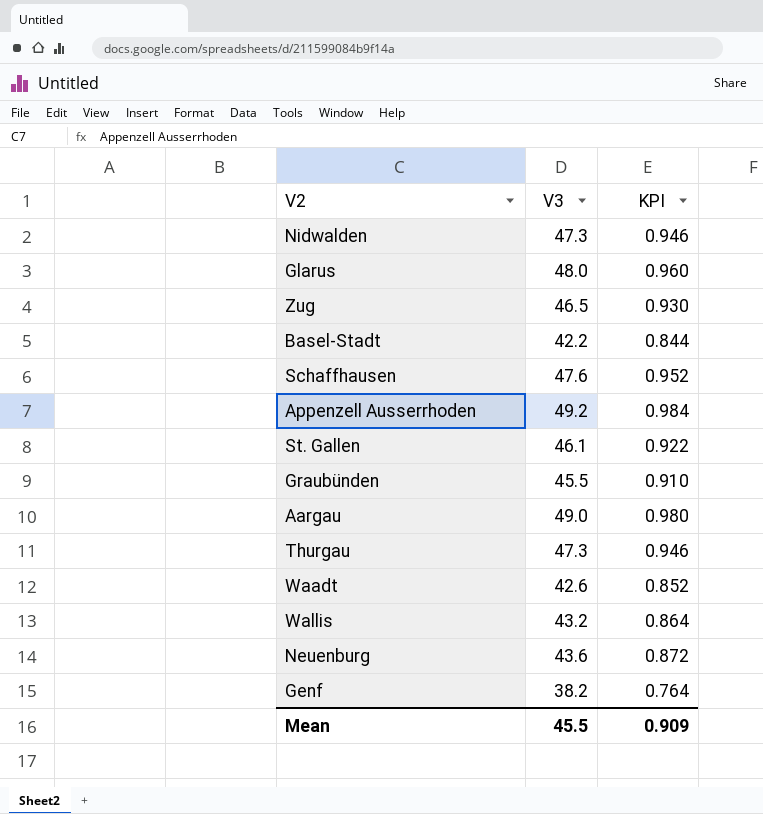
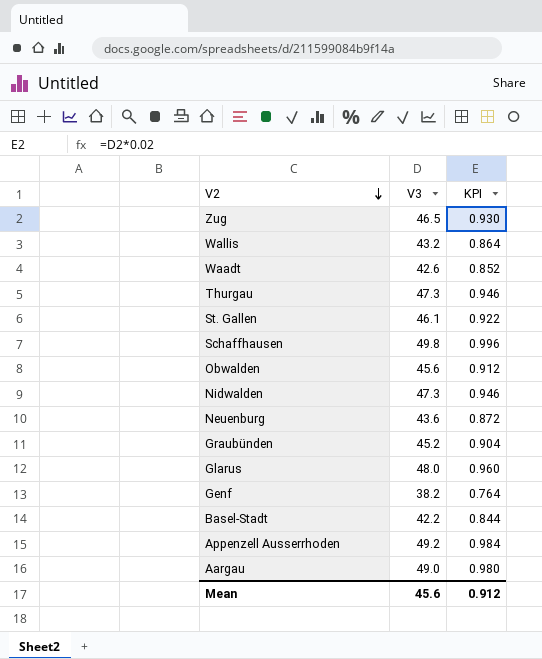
row order: none -> V2 descending
Schaffhausen | V3: 47.6 -> 49.8
Schaffhausen | KPI: 0.952 -> 0.996
row Obwalden: none -> 45.6 | 0.912
Graubünden | V3: 45.5 -> 45.2
Graubünden | KPI: 0.910 -> 0.904
Mean | V3: 45.5 -> 45.6
Mean | KPI: 0.909 -> 0.912

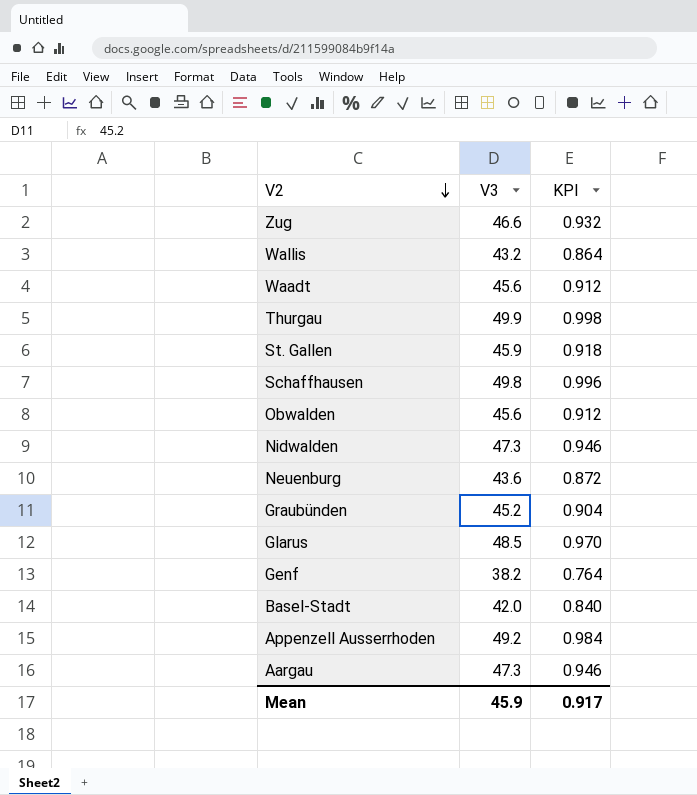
Zug | V3: 46.5 -> 46.6
Zug | KPI: 0.930 -> 0.932
Waadt | V3: 42.6 -> 45.6
Waadt | KPI: 0.852 -> 0.912
Thurgau | V3: 47.3 -> 49.9
Thurgau | KPI: 0.946 -> 0.998
St. Gallen | V3: 46.1 -> 45.9
St. Gallen | KPI: 0.922 -> 0.918
Glarus | V3: 48.0 -> 48.5
Glarus | KPI: 0.960 -> 0.970
Basel-Stadt | V3: 42.2 -> 42.0
Basel-Stadt | KPI: 0.844 -> 0.840
Aargau | V3: 49.0 -> 47.3
Aargau | KPI: 0.980 -> 0.946
Mean | V3: 45.6 -> 45.9
Mean | KPI: 0.912 -> 0.917

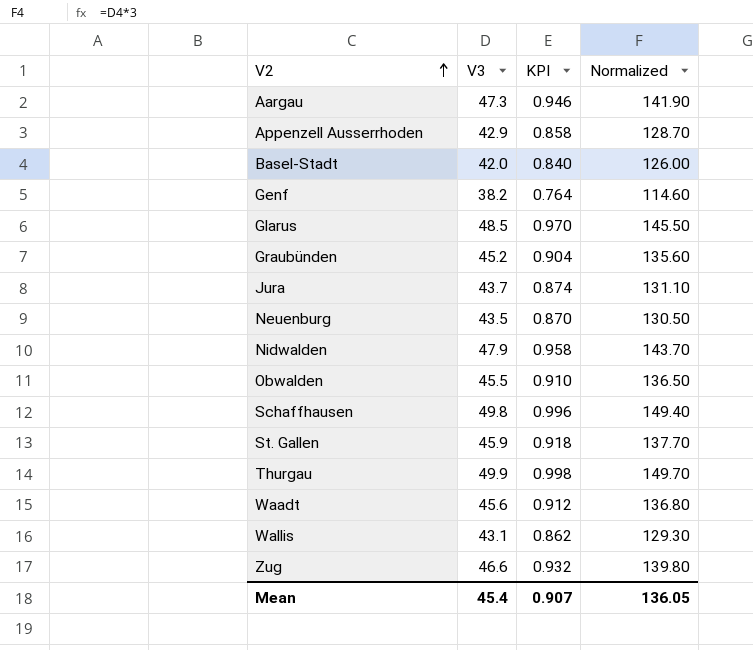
row order: V2 descending -> V2 ascending
column Normalized | formula: none -> [V3] * 3
Appenzell Ausserrhoden | V3: 49.2 -> 42.9
Appenzell Ausserrhoden | KPI: 0.984 -> 0.858
row Jura: none -> 43.7 | 0.874 | 131.10
Neuenburg | V3: 43.6 -> 43.5
Neuenburg | KPI: 0.872 -> 0.870
Nidwalden | V3: 47.3 -> 47.9
Nidwalden | KPI: 0.946 -> 0.958
Obwalden | V3: 45.6 -> 45.5
Obwalden | KPI: 0.912 -> 0.910
Wallis | V3: 43.2 -> 43.1
Wallis | KPI: 0.864 -> 0.862
Mean | V3: 45.9 -> 45.4
Mean | KPI: 0.917 -> 0.907

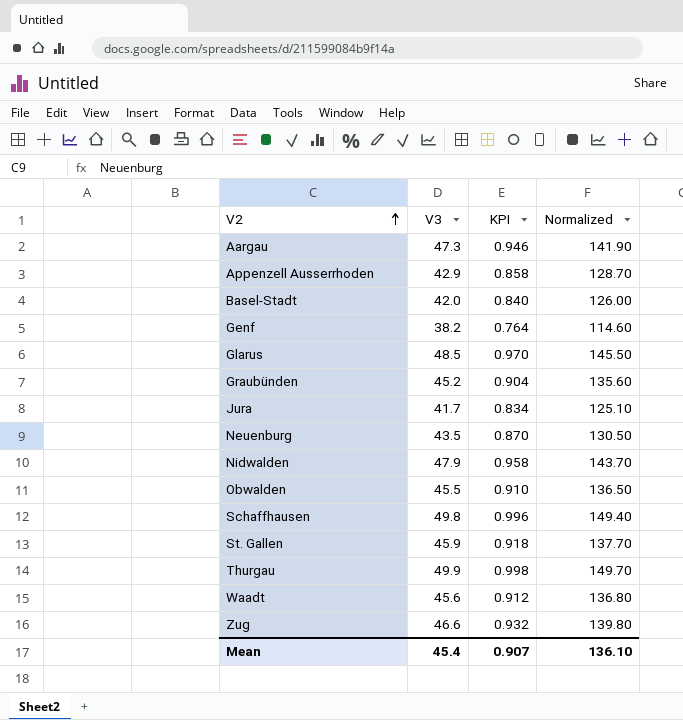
row Wallis: 43.1 | 0.862 | 129.30 -> none
Jura | V3: 43.7 -> 41.7
Jura | KPI: 0.874 -> 0.834
Jura | Normalized: 131.10 -> 125.10
Mean | Normalized: 136.05 -> 136.10

